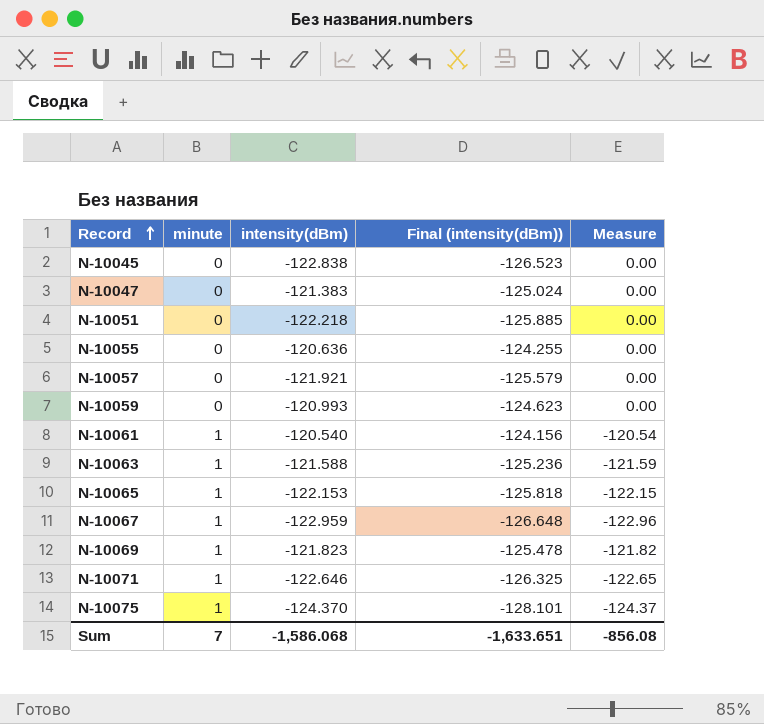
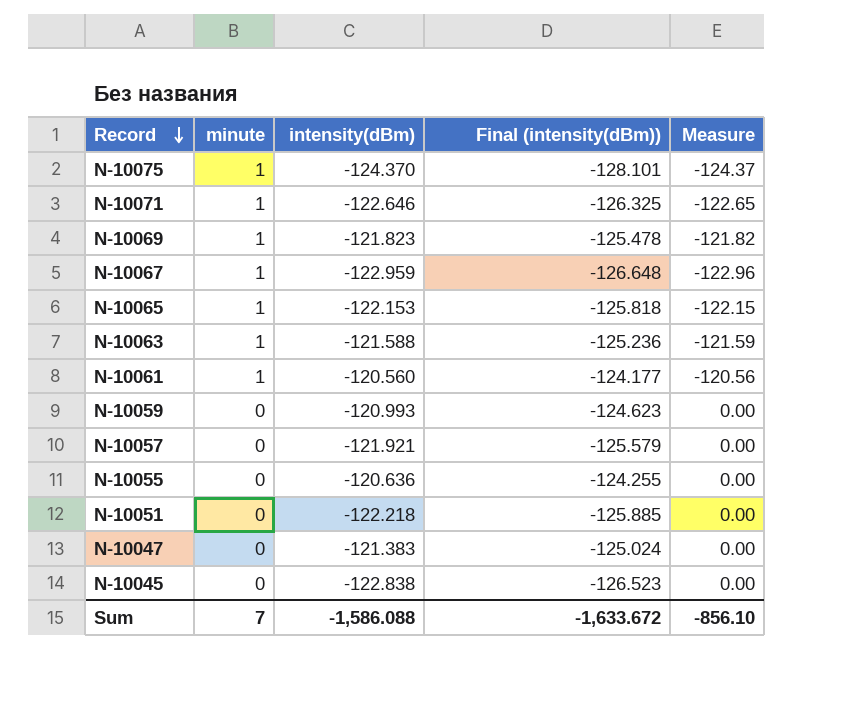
row order: Record ascending -> Record descending
N-10061 | intensity(dBm): -120.540 -> -120.560
N-10061 | Final (intensity(dBm)): -124.156 -> -124.177
N-10061 | Measure: -120.54 -> -120.56
Sum | intensity(dBm): -1,586.068 -> -1,586.088
Sum | Final (intensity(dBm)): -1,633.651 -> -1,633.672
Sum | Measure: -856.08 -> -856.10

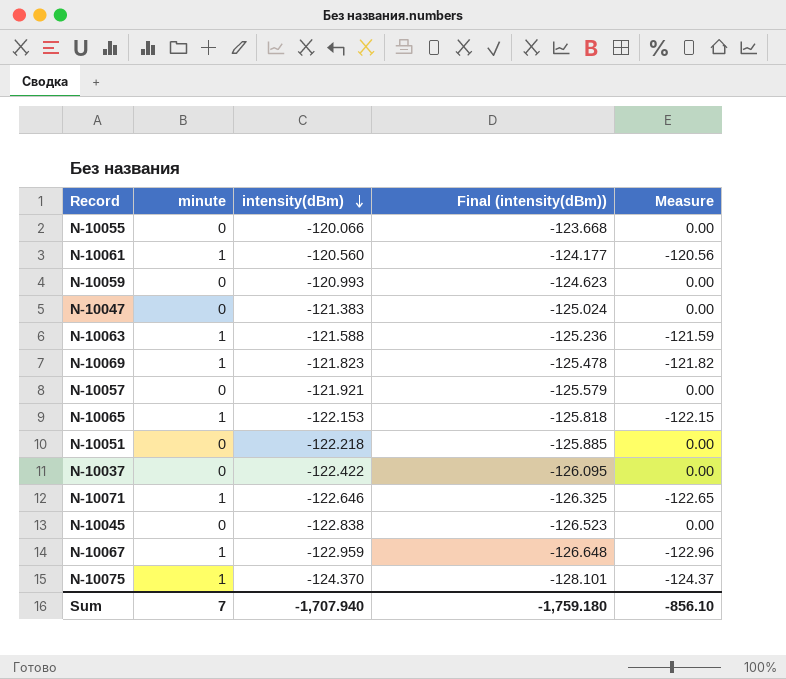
row order: Record descending -> intensity(dBm) descending
N-10055 | intensity(dBm): -120.636 -> -120.066
N-10055 | Final (intensity(dBm)): -124.255 -> -123.668
row N-10037: none -> 0 | -122.422 | -126.095 | 0.00
Sum | intensity(dBm): -1,586.088 -> -1,707.940
Sum | Final (intensity(dBm)): -1,633.672 -> -1,759.180

